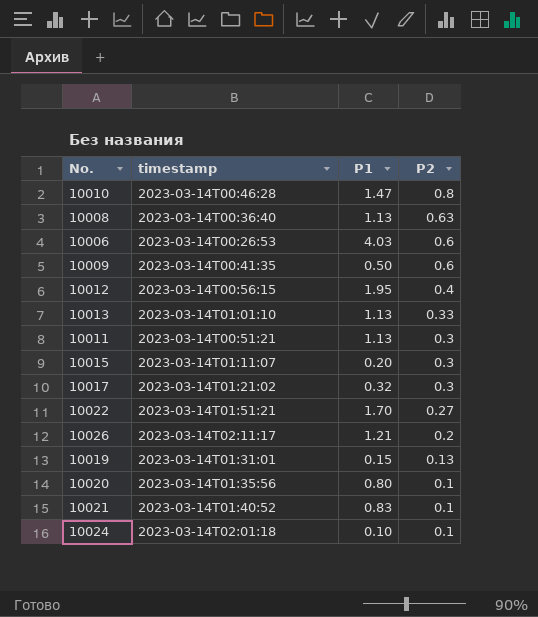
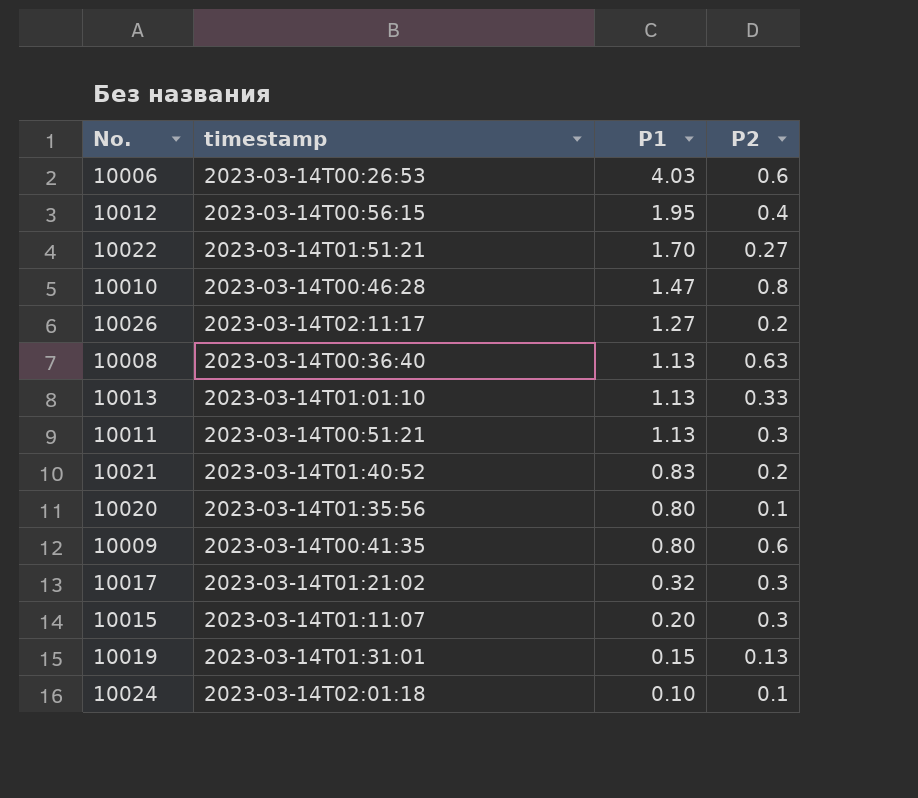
row order: P2 descending -> P1 descending
10026 | P1: 1.21 -> 1.27
10021 | P2: 0.1 -> 0.2
10009 | P1: 0.50 -> 0.80

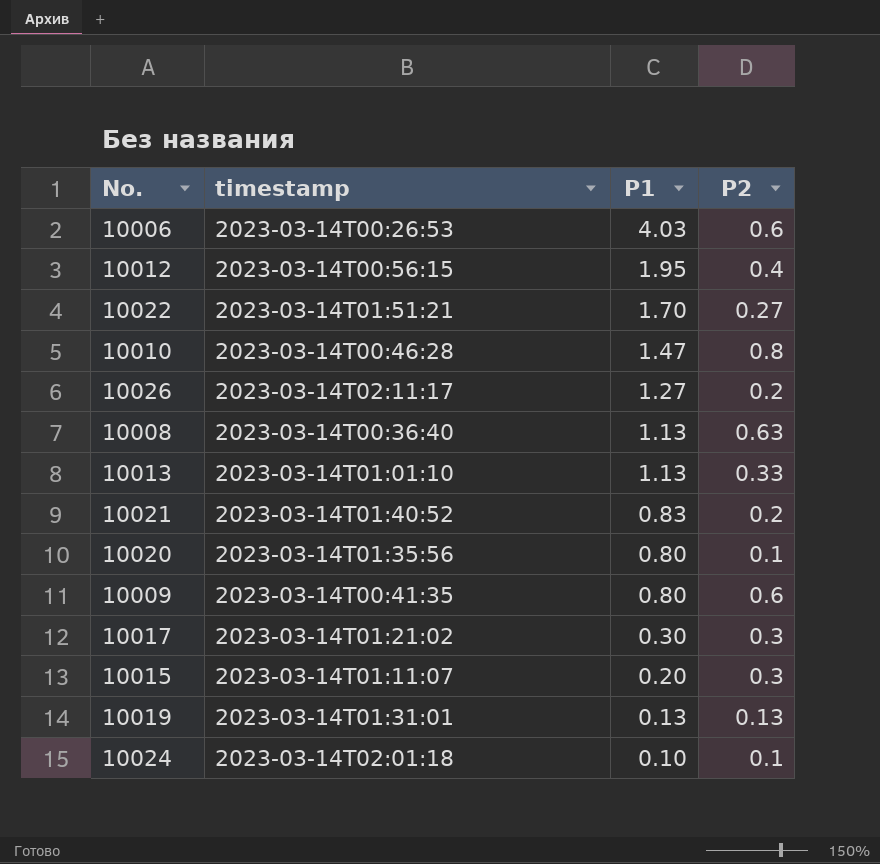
row 10011: 2023-03-14T00:51:21 | 1.13 | 0.3 -> none
10017 | P1: 0.32 -> 0.30
10019 | P1: 0.15 -> 0.13

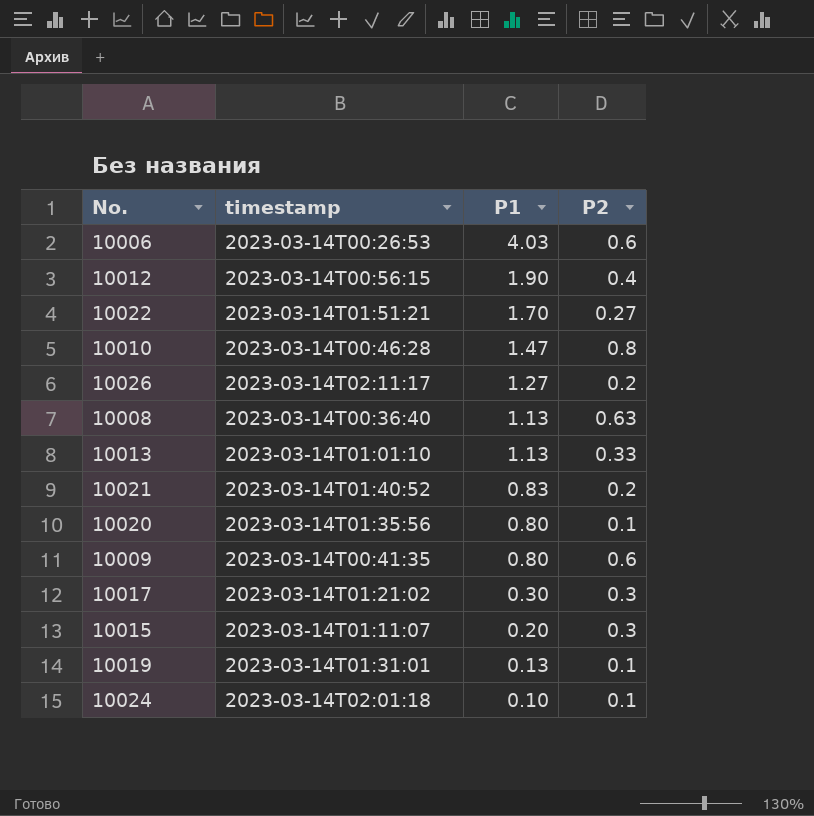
10012 | P1: 1.95 -> 1.90
10019 | P2: 0.13 -> 0.1

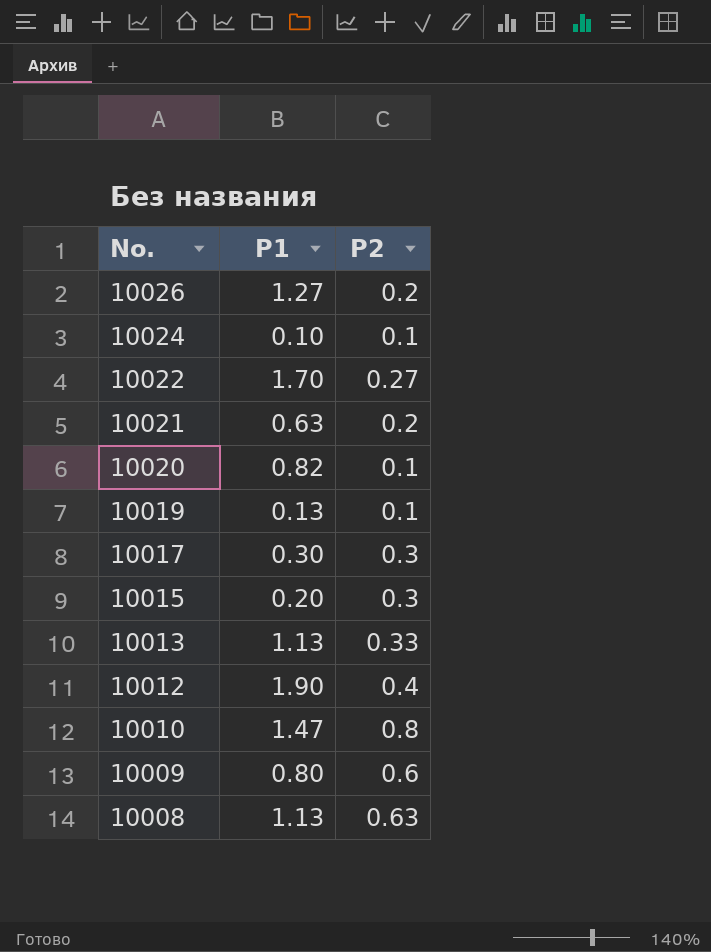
row order: P1 descending -> No. descending
column timestamp | position: 2 -> none
row 10006: 2023-03-14T00:26:53 | 4.03 | 0.6 -> none
10021 | P1: 0.83 -> 0.63
10020 | P1: 0.80 -> 0.82

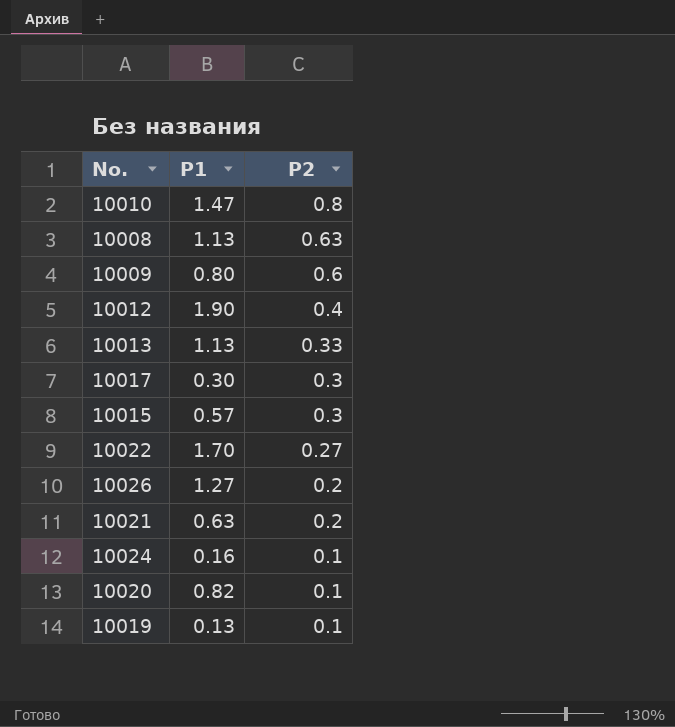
row order: No. descending -> P2 descending
10015 | P1: 0.20 -> 0.57
10024 | P1: 0.10 -> 0.16

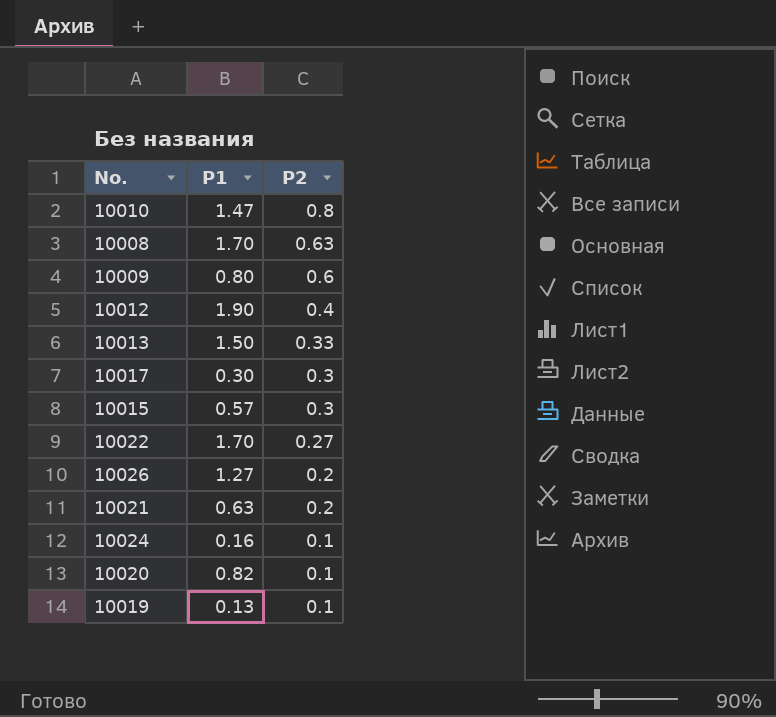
10008 | P1: 1.13 -> 1.70
10013 | P1: 1.13 -> 1.50

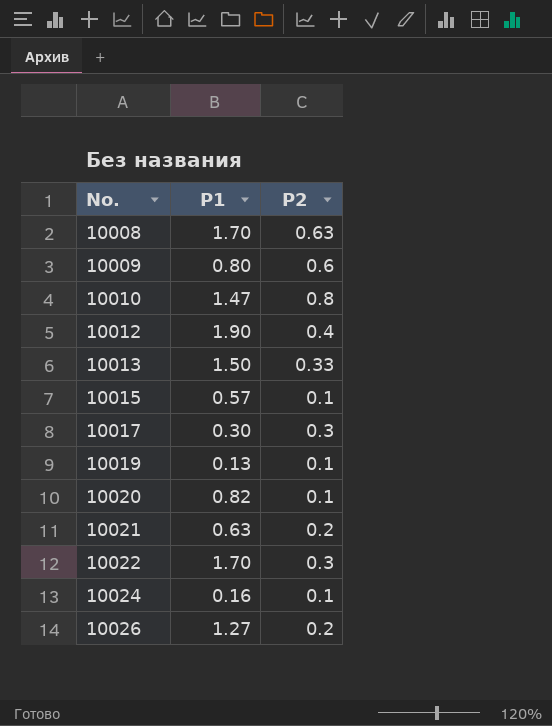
row order: P2 descending -> No. ascending
10015 | P2: 0.3 -> 0.1
10022 | P2: 0.27 -> 0.3

